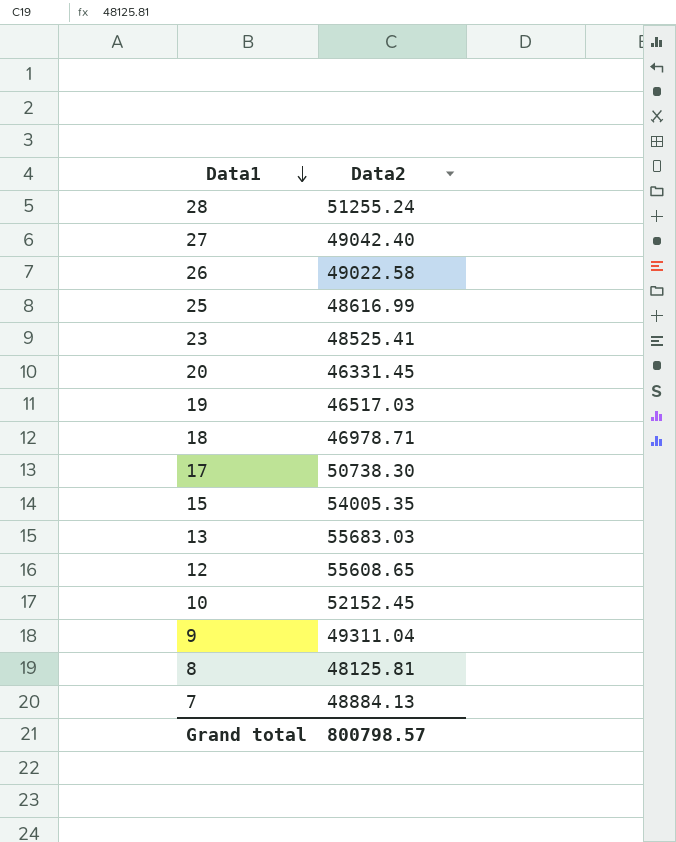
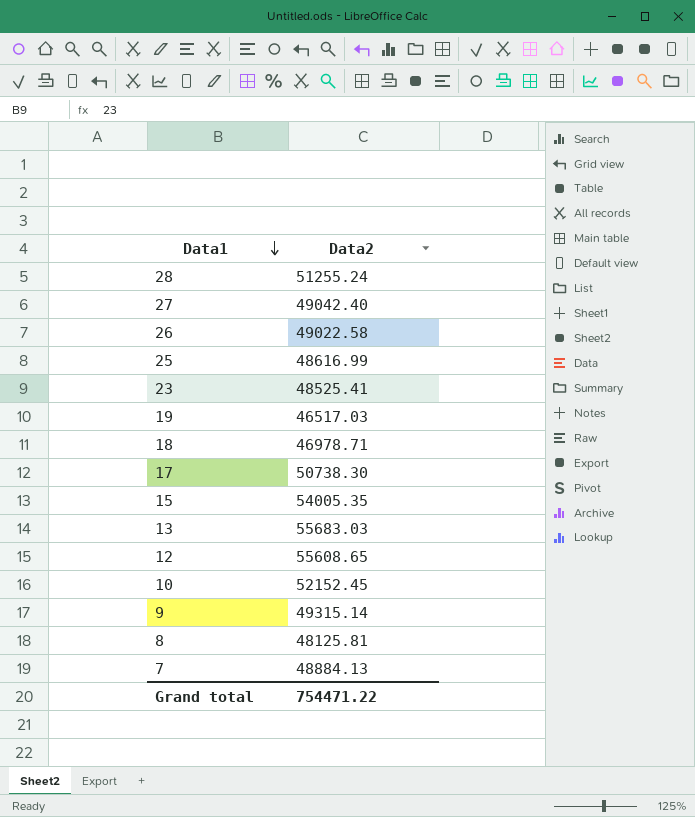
row 20: 46331.45 -> none
9 | Data2: 49311.04 -> 49315.14
Grand total | Data2: 800798.57 -> 754471.22

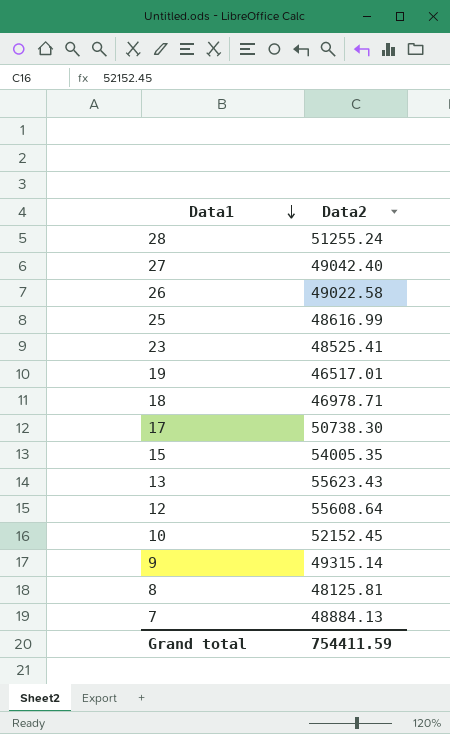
19 | Data2: 46517.03 -> 46517.01
13 | Data2: 55683.03 -> 55623.43
12 | Data2: 55608.65 -> 55608.64
Grand total | Data2: 754471.22 -> 754411.59

